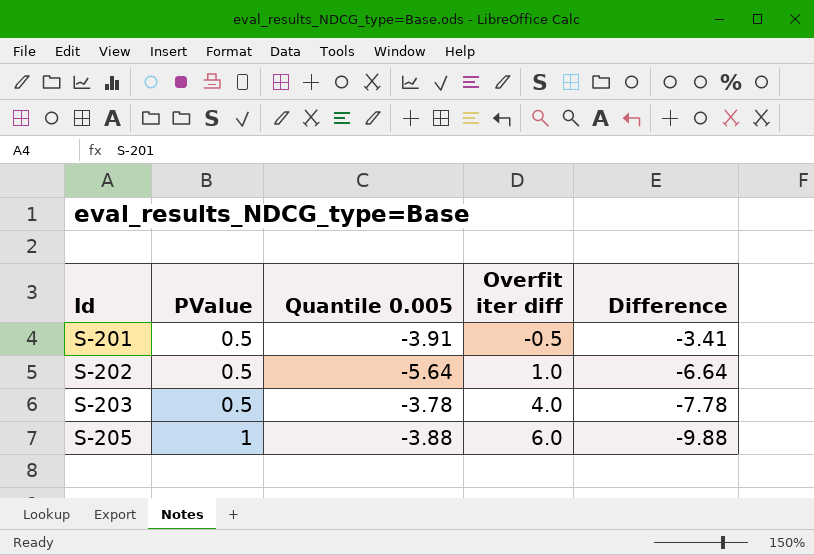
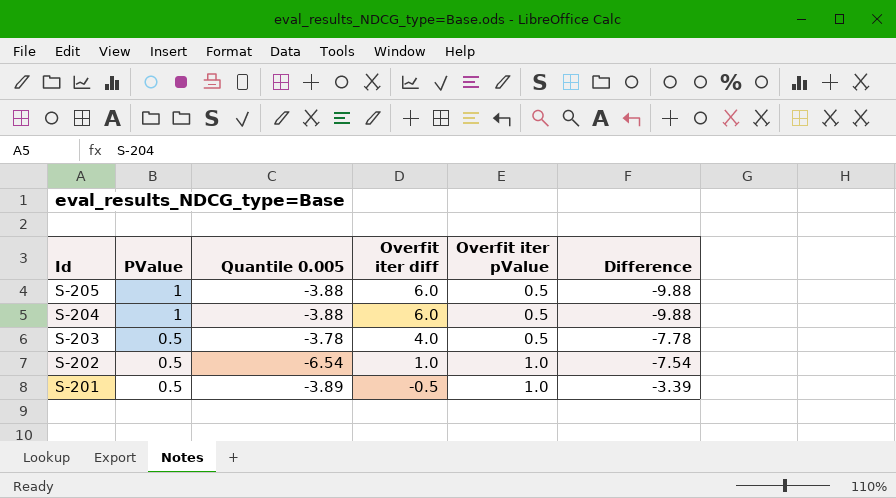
row order: Id ascending -> Id descending
column Overfit iter pValue | position: none -> 5
row S-204: none -> 1 | -3.88 | 6.0 | 0.5 | -9.88
S-202 | Quantile 0.005: -5.64 -> -6.54
S-202 | Difference: -6.64 -> -7.54
S-201 | Quantile 0.005: -3.91 -> -3.89
S-201 | Difference: -3.41 -> -3.39

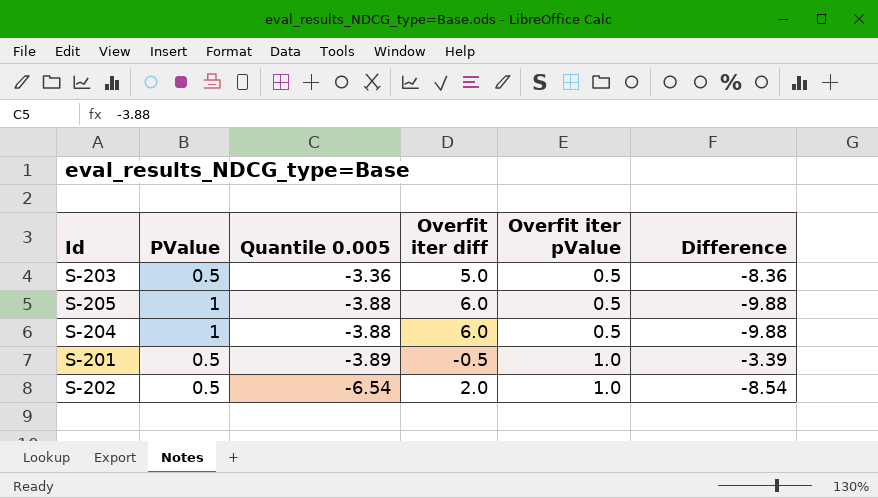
row order: Id descending -> Quantile 0.005 descending
S-203 | Quantile 0.005: -3.78 -> -3.36
S-203 | Overfit iter diff: 4.0 -> 5.0
S-203 | Difference: -7.78 -> -8.36
S-202 | Overfit iter diff: 1.0 -> 2.0
S-202 | Difference: -7.54 -> -8.54

